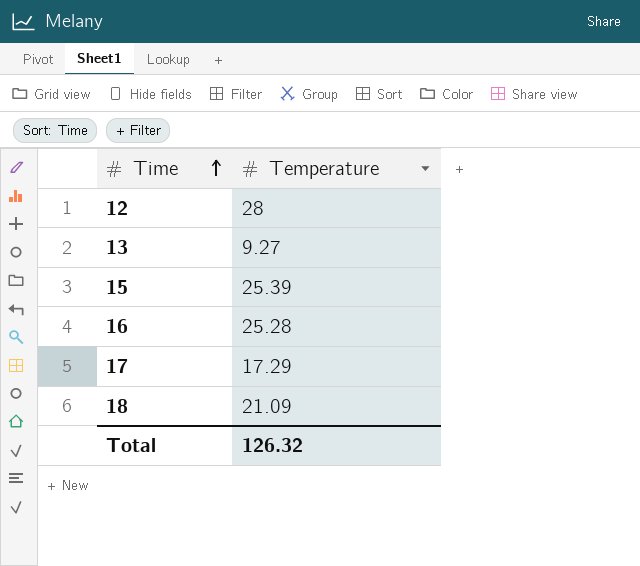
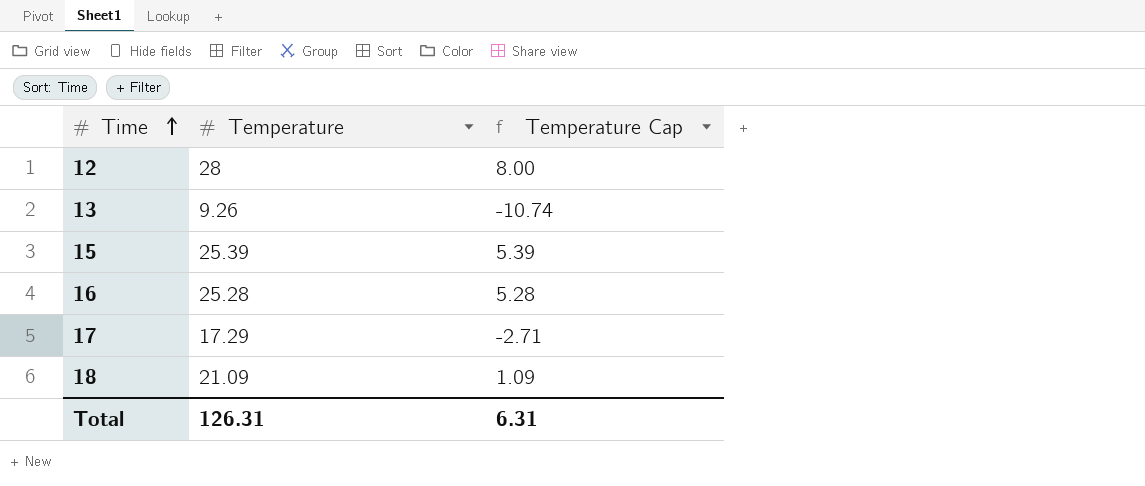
column Temperature Cap | formula: none -> [Temperature] - 20
13 | Temperature: 9.27 -> 9.26
Total | Temperature: 126.32 -> 126.31

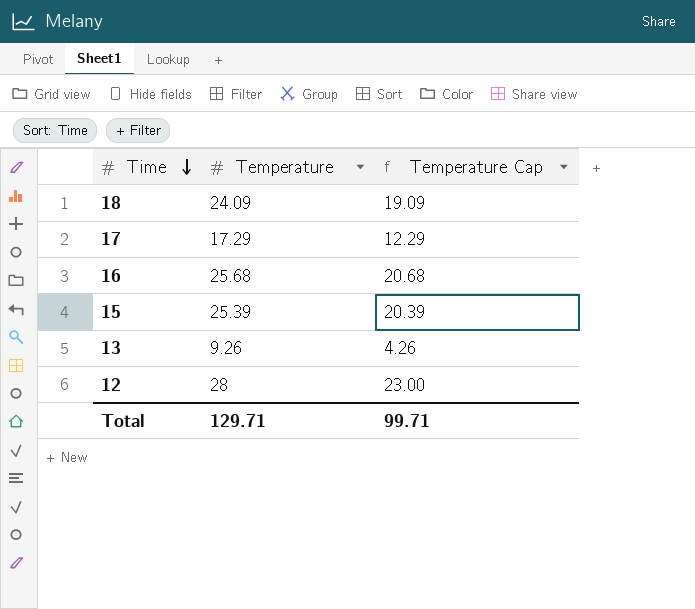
row order: Time ascending -> Time descending
column Temperature Cap | formula: [Temperature] - 20 -> [Temperature] - 5
18 | Temperature: 21.09 -> 24.09
16 | Temperature: 25.28 -> 25.68
Total | Temperature: 126.31 -> 129.71
Total | Temperature Cap: 6.31 -> 99.71

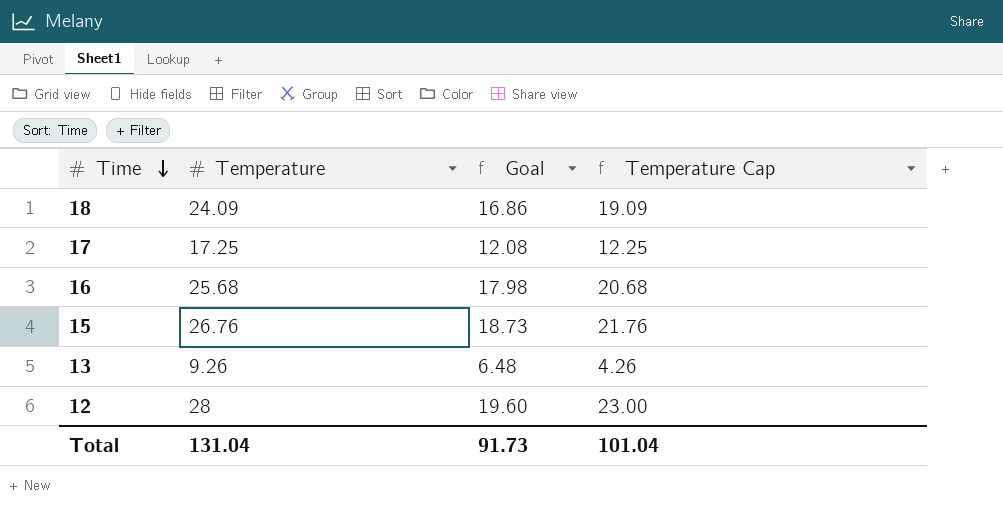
column Goal | formula: none -> [Temperature] * 0.7
17 | Temperature: 17.29 -> 17.25
17 | Temperature Cap: 12.29 -> 12.25
15 | Temperature: 25.39 -> 26.76
15 | Temperature Cap: 20.39 -> 21.76
Total | Temperature: 129.71 -> 131.04
Total | Temperature Cap: 99.71 -> 101.04

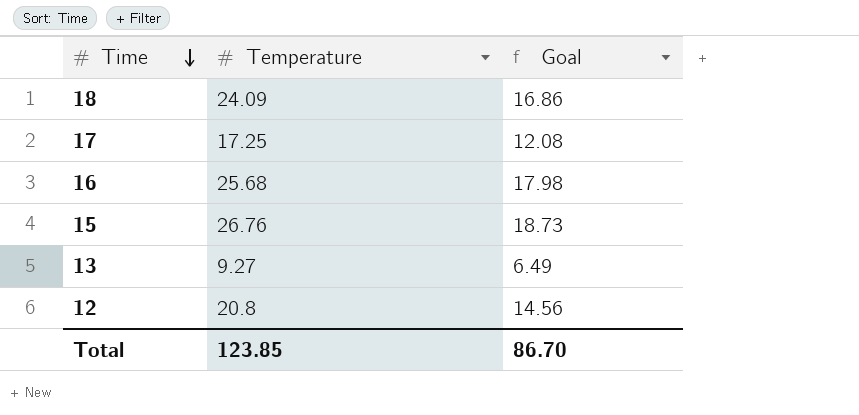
column Temperature Cap | formula: [Temperature] - 5 -> none
13 | Temperature: 9.26 -> 9.27
13 | Goal: 6.48 -> 6.49
12 | Temperature: 28 -> 20.8
12 | Goal: 19.60 -> 14.56
Total | Temperature: 131.04 -> 123.85
Total | Goal: 91.73 -> 86.70

